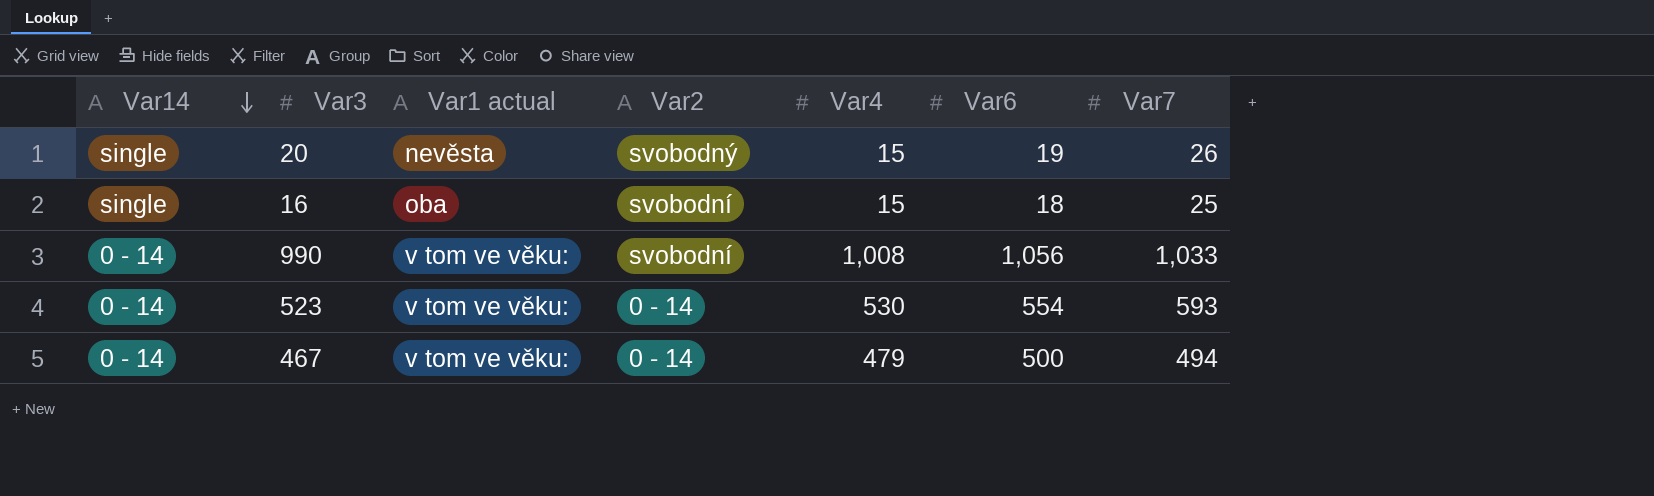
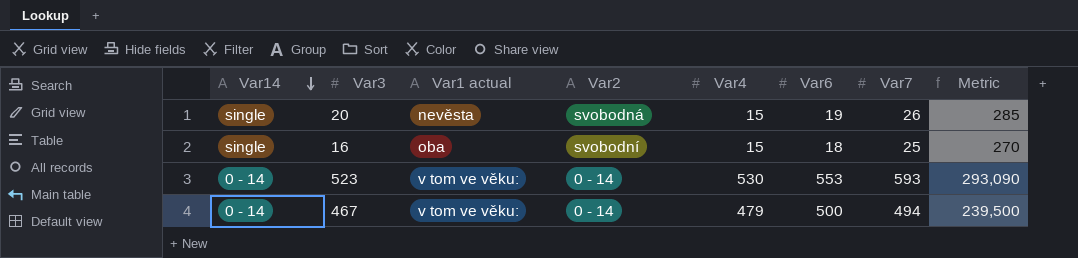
column Metric | formula: none -> [Var4] * [Var6]
row 990: 0 - 14 | v tom ve věku: | svobodní | 1,008 | 1,056 | 1,033 -> none
20 | Var2: svobodný -> svobodná
523 | Var6: 554 -> 553

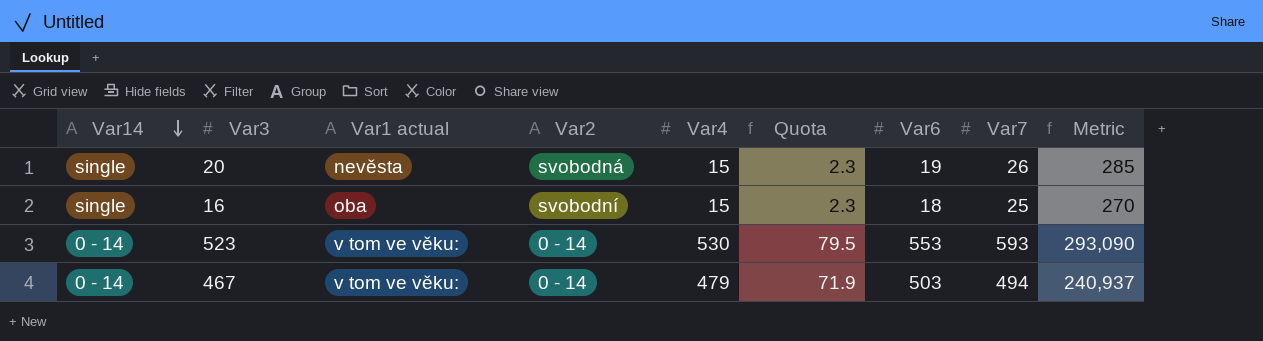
column Quota | formula: none -> [Var4] * 0.15
467 | Var6: 500 -> 503
467 | Metric: 239,500 -> 240,937

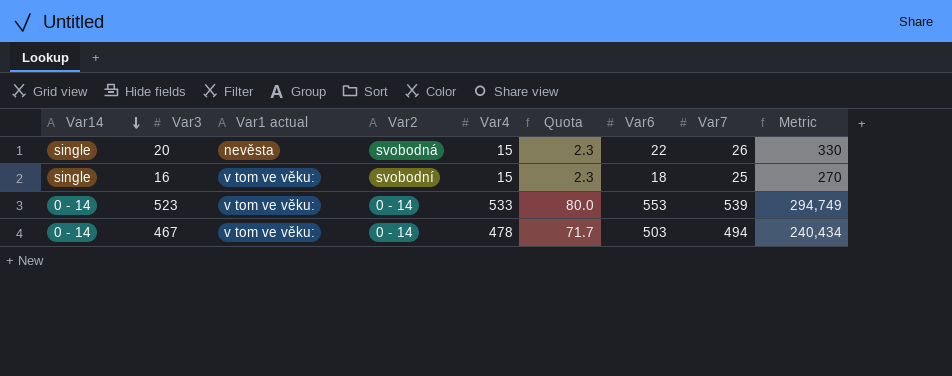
20 | Var6: 19 -> 22
20 | Metric: 285 -> 330
16 | Var1 actual: oba -> v tom ve věku:
523 | Var4: 530 -> 533
523 | Quota: 79.5 -> 80.0
523 | Var7: 593 -> 539
523 | Metric: 293,090 -> 294,749
467 | Var4: 479 -> 478
467 | Quota: 71.9 -> 71.7
467 | Metric: 240,937 -> 240,434

